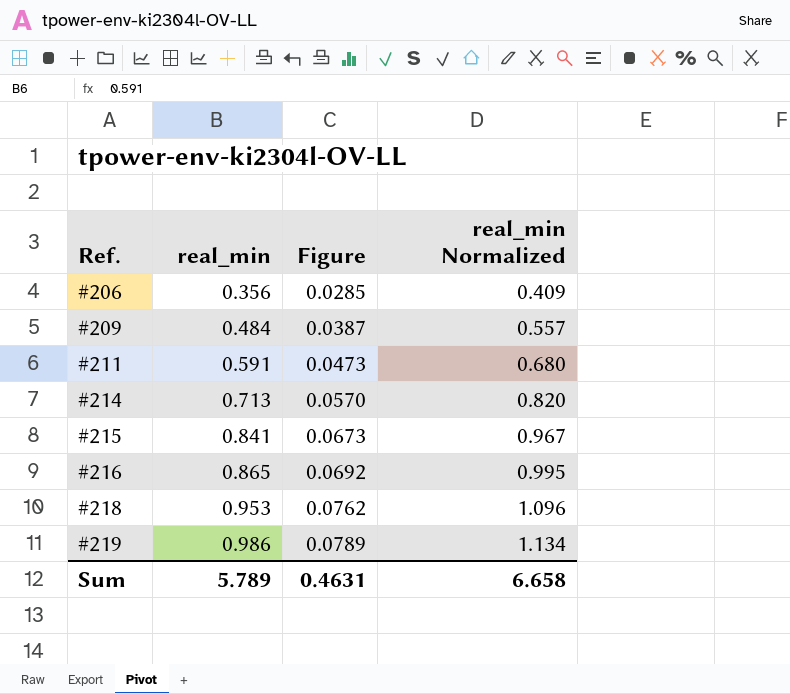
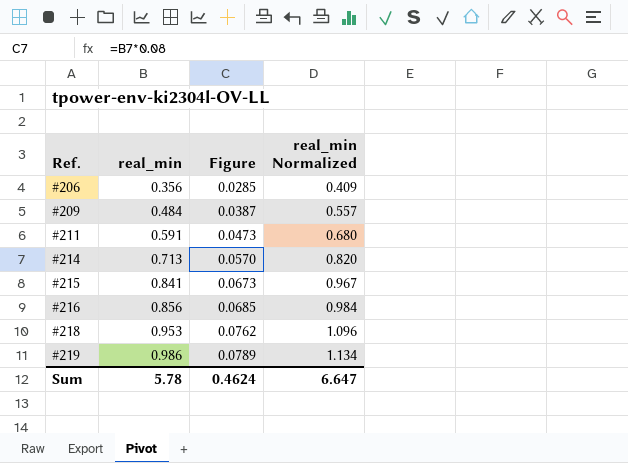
#216 | real_min: 0.865 -> 0.856
#216 | Figure: 0.0692 -> 0.0685
#216 | real_min Normalized: 0.995 -> 0.984
Sum | real_min: 5.789 -> 5.78
Sum | Figure: 0.4631 -> 0.4624
Sum | real_min Normalized: 6.658 -> 6.647

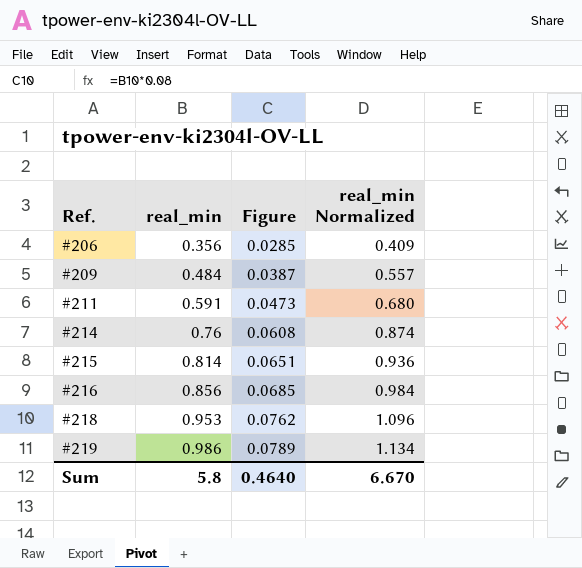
#214 | real_min: 0.713 -> 0.76
#214 | Figure: 0.0570 -> 0.0608
#214 | real_min Normalized: 0.820 -> 0.874
#215 | real_min: 0.841 -> 0.814
#215 | Figure: 0.0673 -> 0.0651
#215 | real_min Normalized: 0.967 -> 0.936
Sum | real_min: 5.78 -> 5.8
Sum | Figure: 0.4624 -> 0.4640
Sum | real_min Normalized: 6.647 -> 6.670

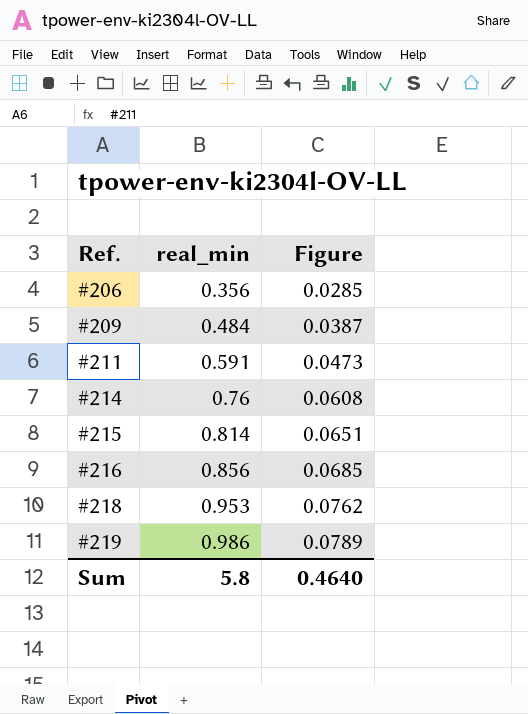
column real_min Normalized | formula: [real_min] * 1.15 -> none

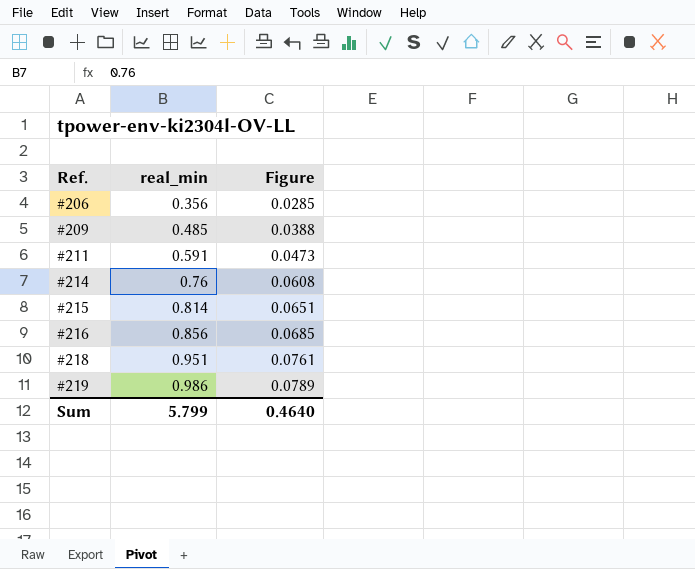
#209 | real_min: 0.484 -> 0.485
#209 | Figure: 0.0387 -> 0.0388
#218 | real_min: 0.953 -> 0.951
#218 | Figure: 0.0762 -> 0.0761
Sum | real_min: 5.8 -> 5.799

